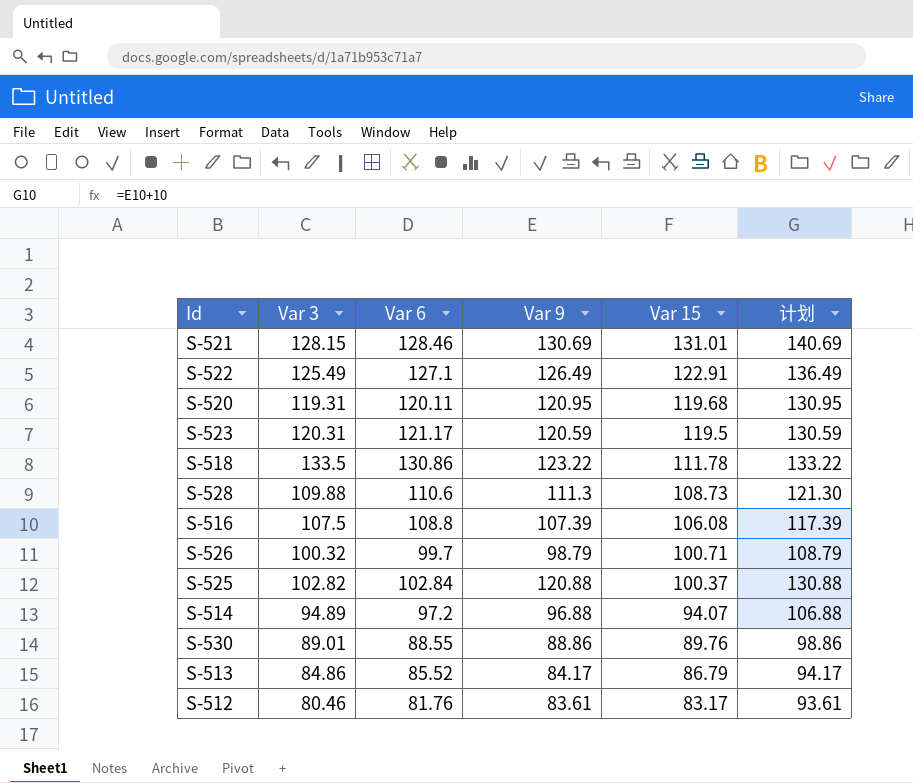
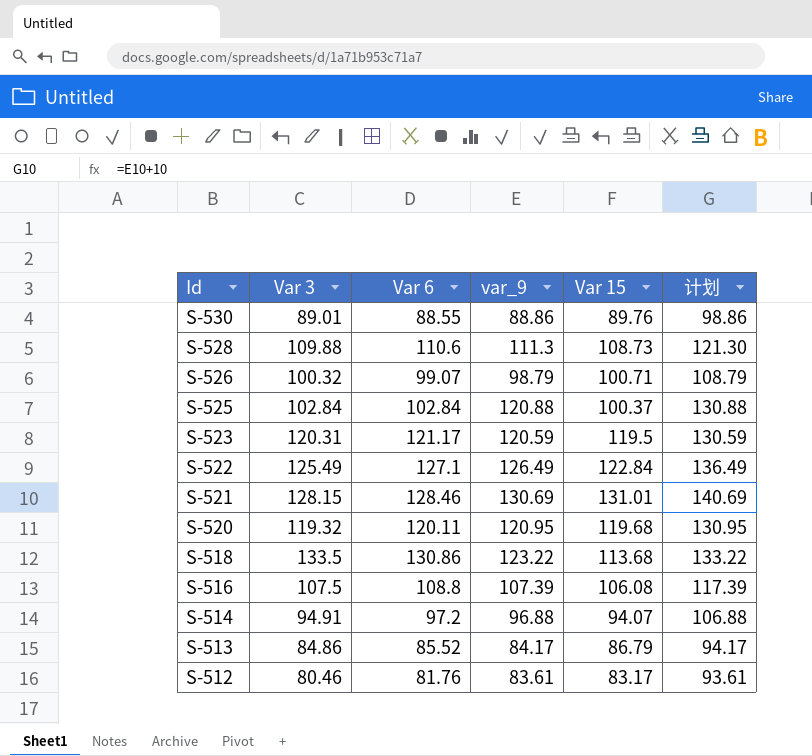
row order: Var 15 descending -> Id descending
column name: Var 9 -> var_9
S-526 | Var 6: 99.7 -> 99.07
S-525 | Var 3: 102.82 -> 102.84
S-522 | Var 15: 122.91 -> 122.84
S-520 | Var 3: 119.31 -> 119.32
S-518 | Var 15: 111.78 -> 113.68
S-514 | Var 3: 94.89 -> 94.91

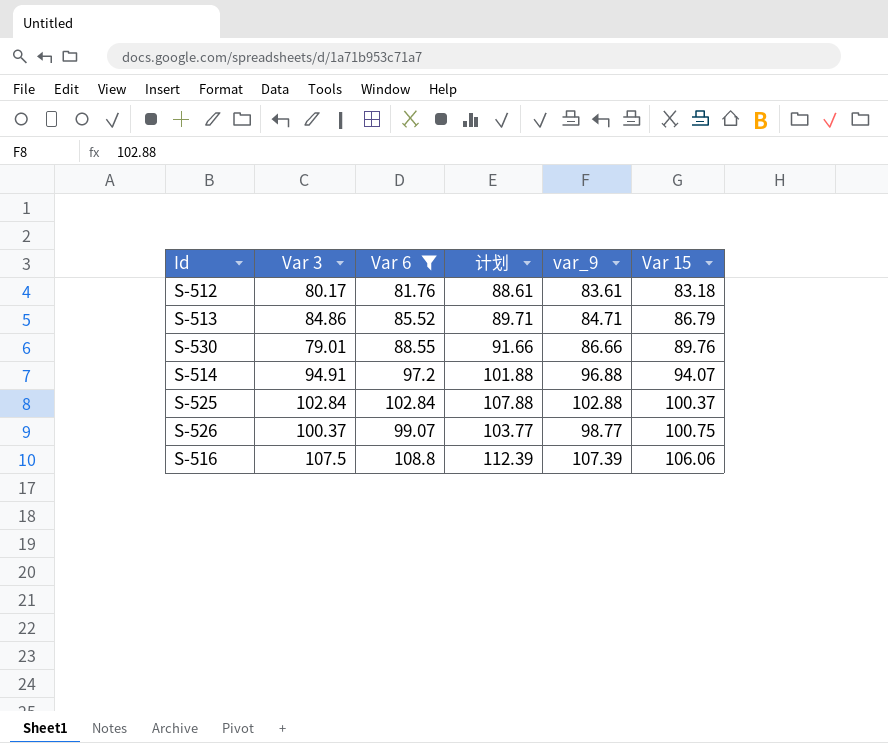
filter: none -> Var 6 <= 108.8
row order: Id descending -> Var 15 ascending
column 计划 | formula: [var_9] + 10 -> [var_9] + 5
column 计划 | position: 6 -> 4
S-512 | Var 3: 80.46 -> 80.17
S-512 | Var 15: 83.17 -> 83.18
S-513 | var_9: 84.17 -> 84.71
S-530 | Var 3: 89.01 -> 79.01
S-530 | var_9: 88.86 -> 86.66
S-525 | var_9: 120.88 -> 102.88
S-526 | Var 3: 100.32 -> 100.37
S-526 | var_9: 98.79 -> 98.77
S-526 | Var 15: 100.71 -> 100.75
S-516 | Var 15: 106.08 -> 106.06

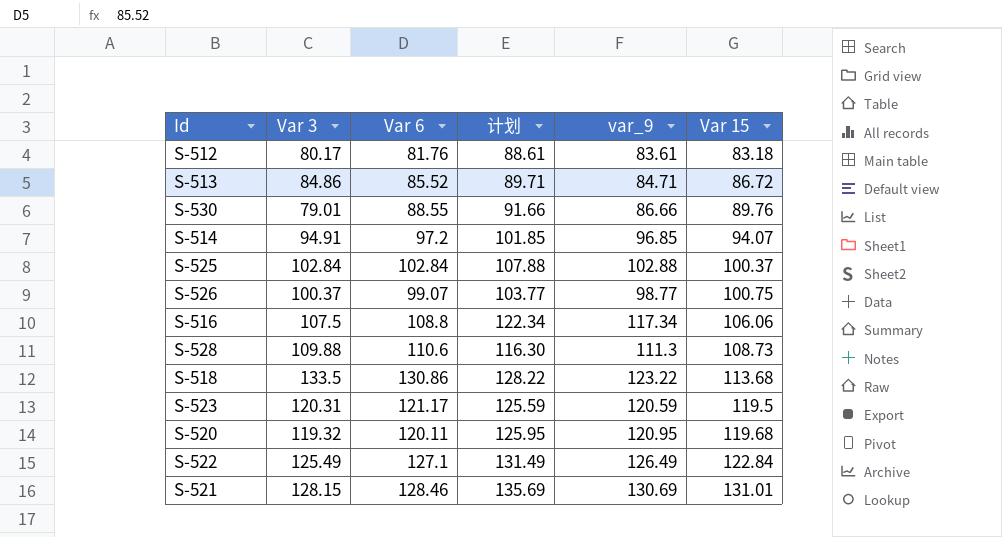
filter: Var 6 <= 108.8 -> none
S-513 | Var 15: 86.79 -> 86.72
S-514 | 计划: 101.88 -> 101.85
S-514 | var_9: 96.88 -> 96.85
S-516 | 计划: 112.39 -> 122.34
S-516 | var_9: 107.39 -> 117.34

